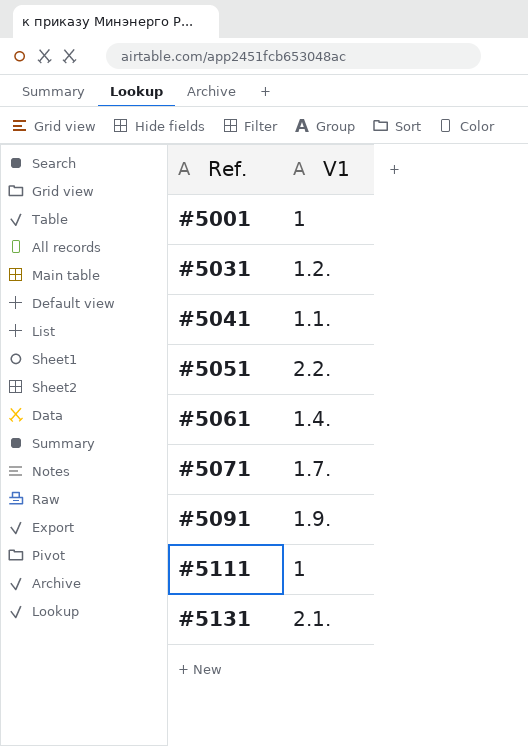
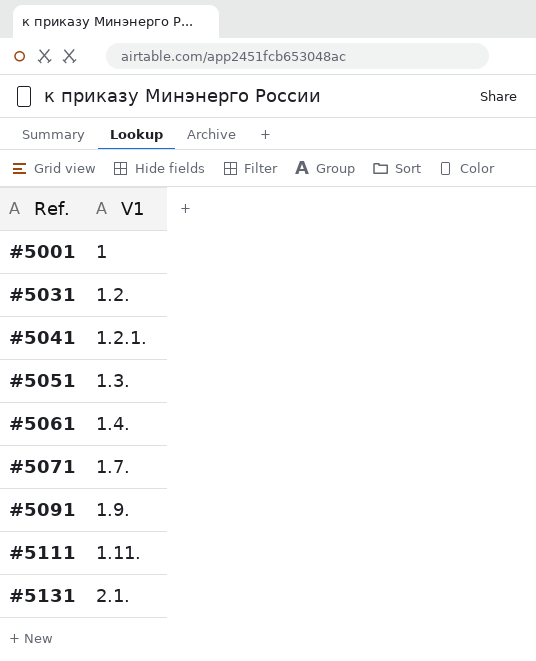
#5041 | V1: 1.1. -> 1.2.1.
#5051 | V1: 2.2. -> 1.3.
#5111 | V1: 1 -> 1.11.

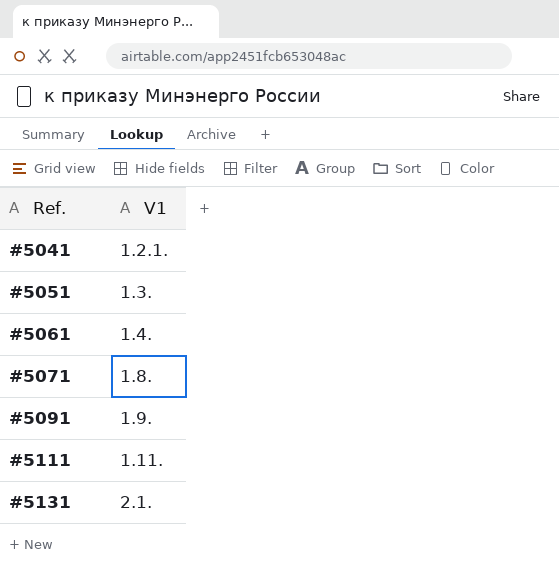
row #5001: 1 -> none
row #5031: 1.2. -> none
#5071 | V1: 1.7. -> 1.8.

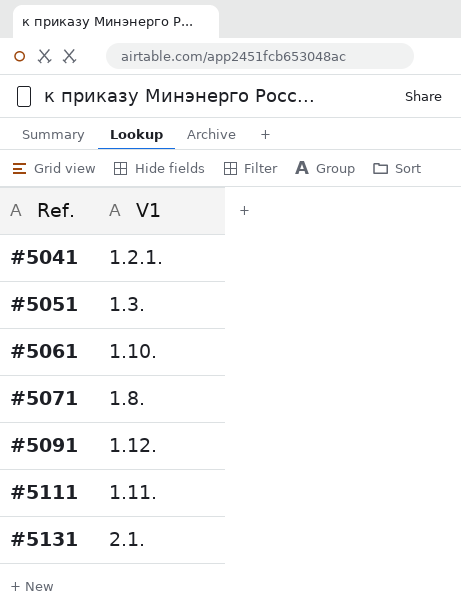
#5061 | V1: 1.4. -> 1.10.
#5091 | V1: 1.9. -> 1.12.

